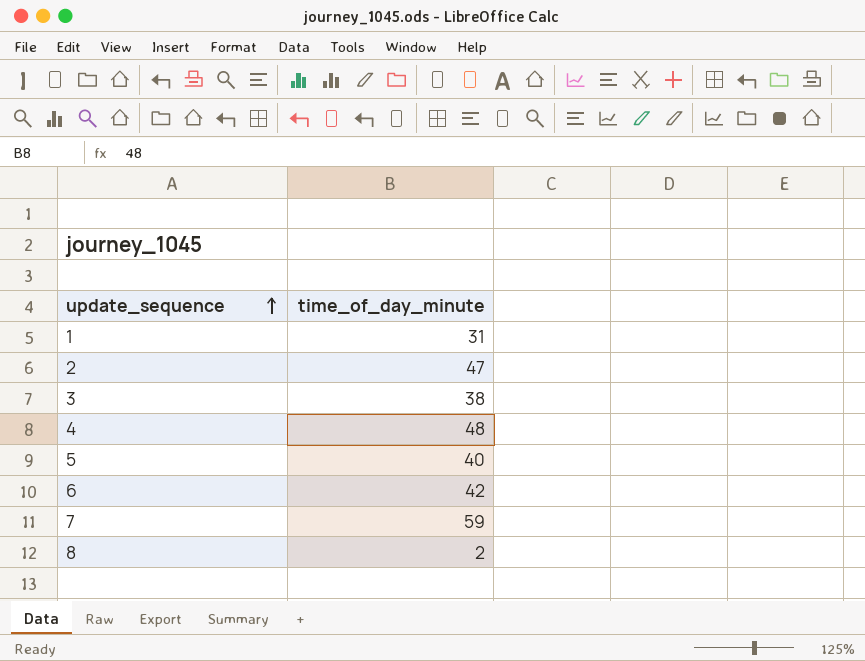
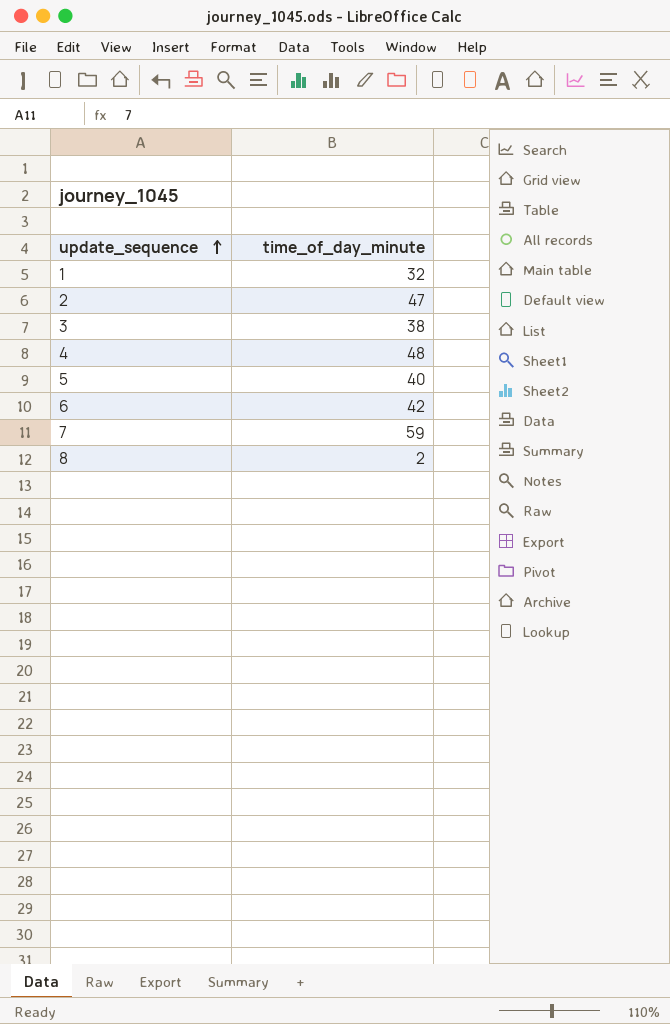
1 | time_of_day_minute: 31 -> 32

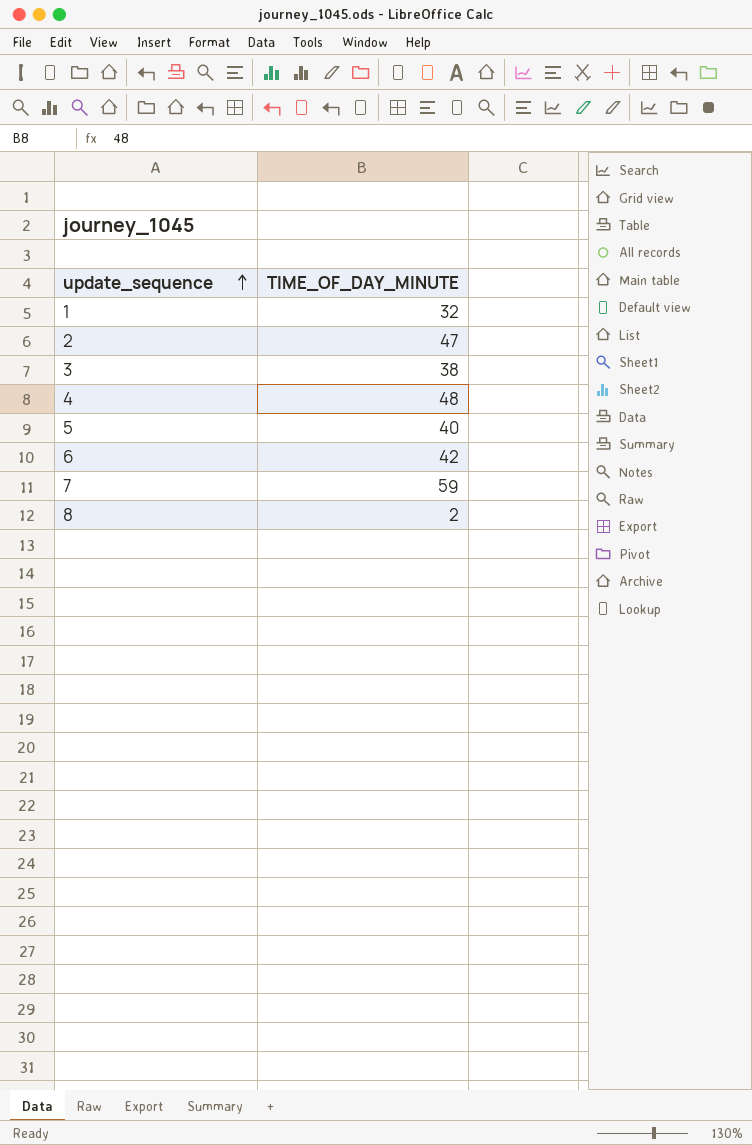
column name: time_of_day_minute -> TIME_OF_DAY_MINUTE

